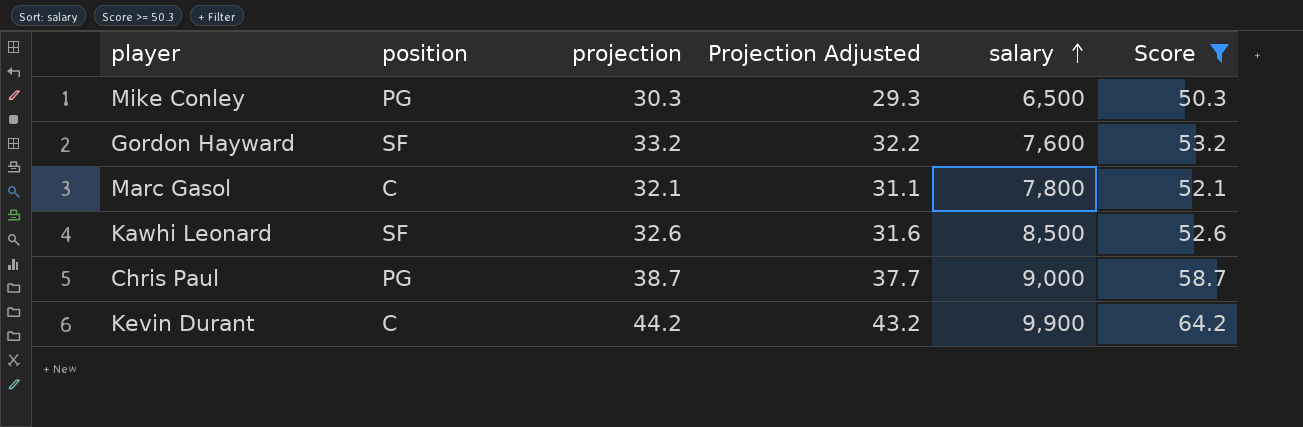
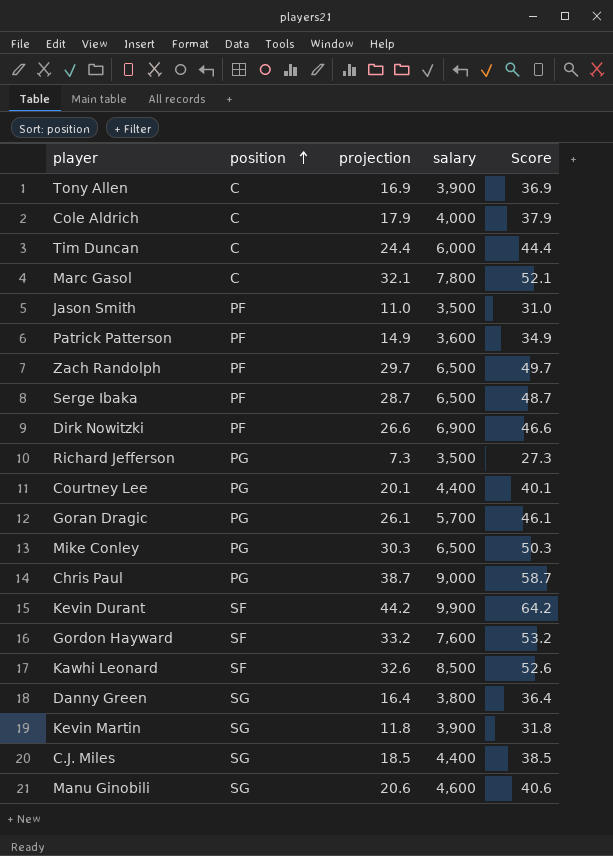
filter: Score >= 50.3 -> none
row order: salary ascending -> position ascending
column Projection Adjusted | formula: [projection] - 1 -> none
Kevin Durant | position: C -> SF

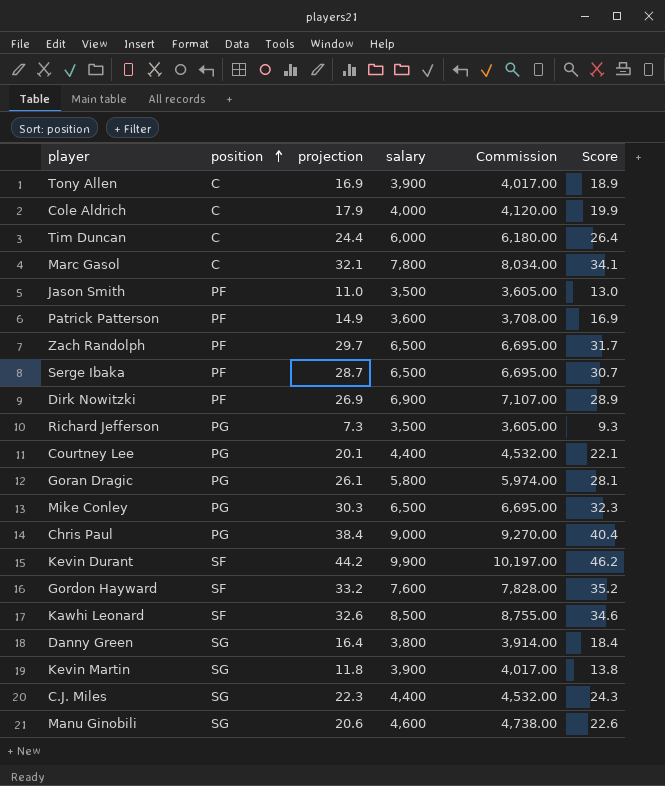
column Commission | formula: none -> [salary] * 1.03
column Score | formula: [projection] + 20 -> [projection] + 2
Dirk Nowitzki | projection: 26.6 -> 26.9
Goran Dragic | salary: 5,700 -> 5,800
Chris Paul | projection: 38.7 -> 38.4
C.J. Miles | projection: 18.5 -> 22.3

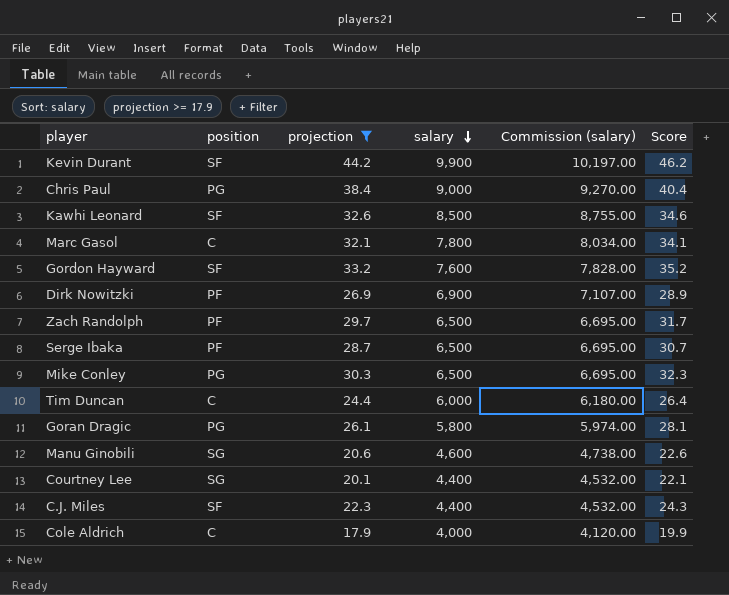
filter: none -> projection >= 17.9
row order: position ascending -> salary descending
column name: Commission -> Commission (salary)
Courtney Lee | position: PG -> SG
C.J. Miles | position: SG -> SF

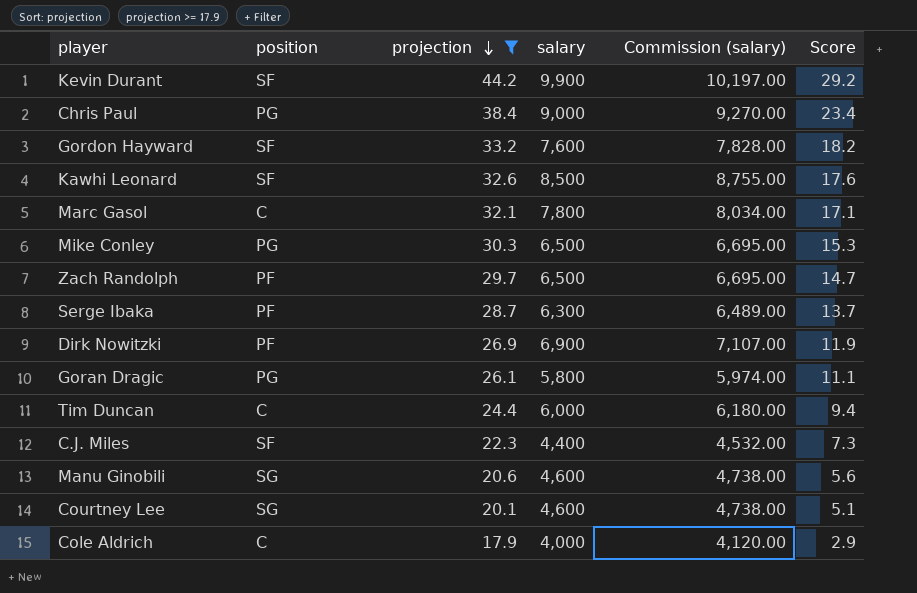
row order: salary descending -> projection descending
column Score | formula: [projection] + 2 -> [projection] - 15
Serge Ibaka | salary: 6,500 -> 6,300
Serge Ibaka | Commission (salary): 6,695.00 -> 6,489.00
Courtney Lee | salary: 4,400 -> 4,600
Courtney Lee | Commission (salary): 4,532.00 -> 4,738.00

